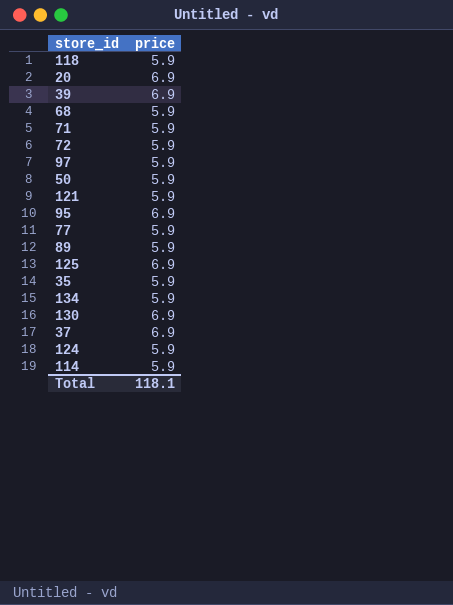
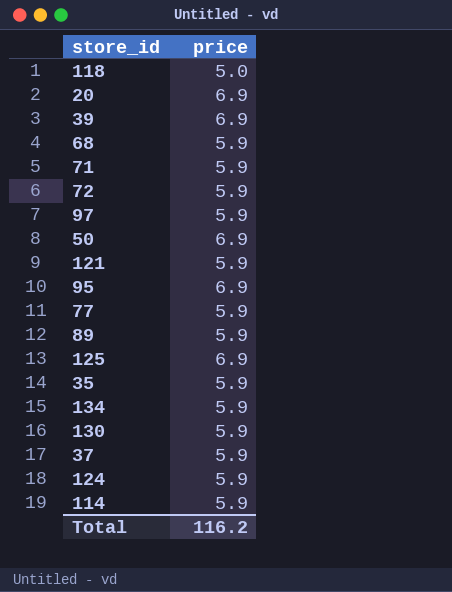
118 | price: 5.9 -> 5.0
50 | price: 5.9 -> 6.9
130 | price: 6.9 -> 5.9
37 | price: 6.9 -> 5.9
Total | price: 118.1 -> 116.2

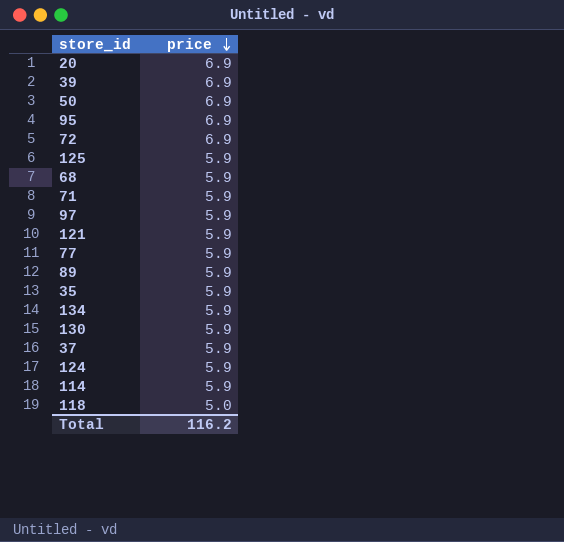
row order: none -> price descending
72 | price: 5.9 -> 6.9
125 | price: 6.9 -> 5.9

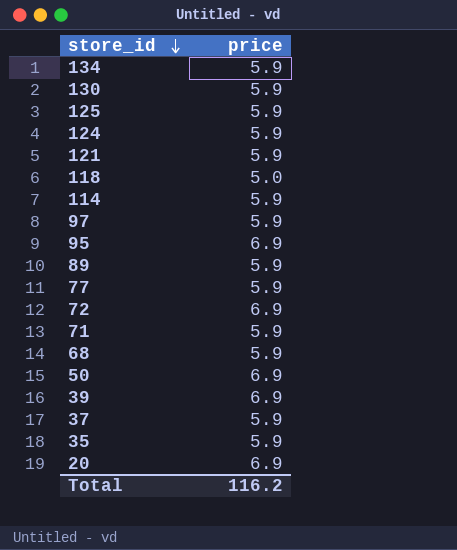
row order: price descending -> store_id descending

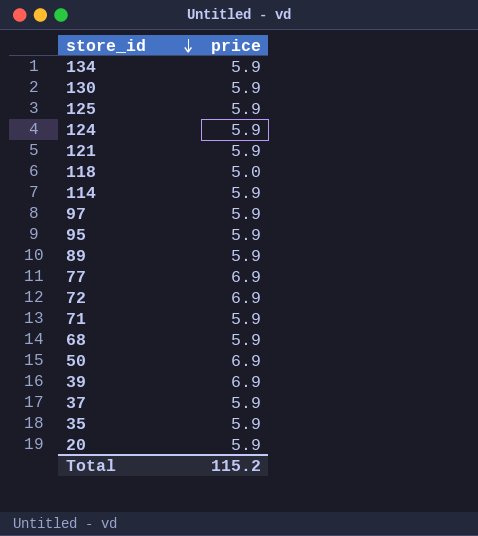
95 | price: 6.9 -> 5.9
77 | price: 5.9 -> 6.9
20 | price: 6.9 -> 5.9
Total | price: 116.2 -> 115.2

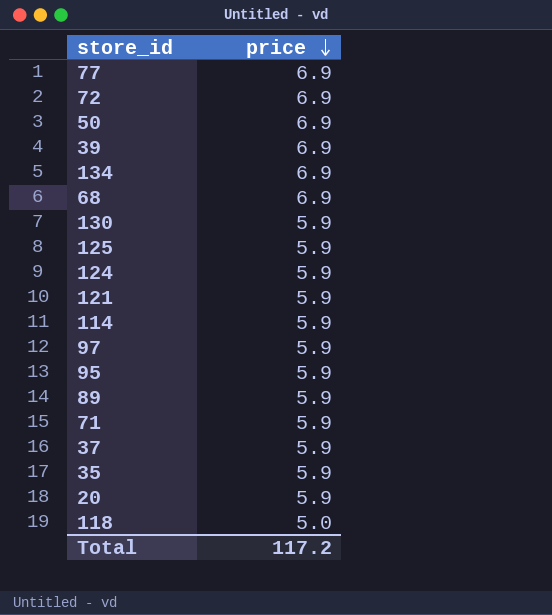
row order: store_id descending -> price descending
134 | price: 5.9 -> 6.9
68 | price: 5.9 -> 6.9
Total | price: 115.2 -> 117.2

